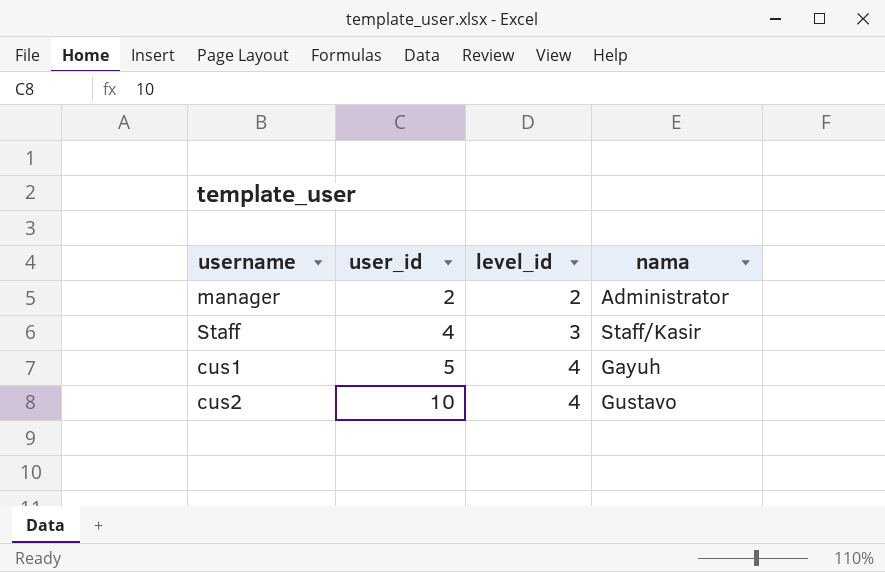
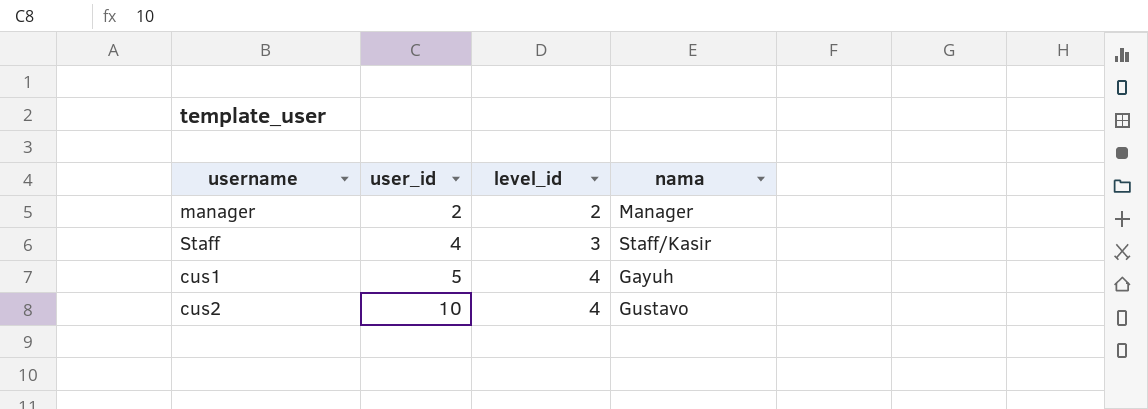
manager | nama: Administrator -> Manager

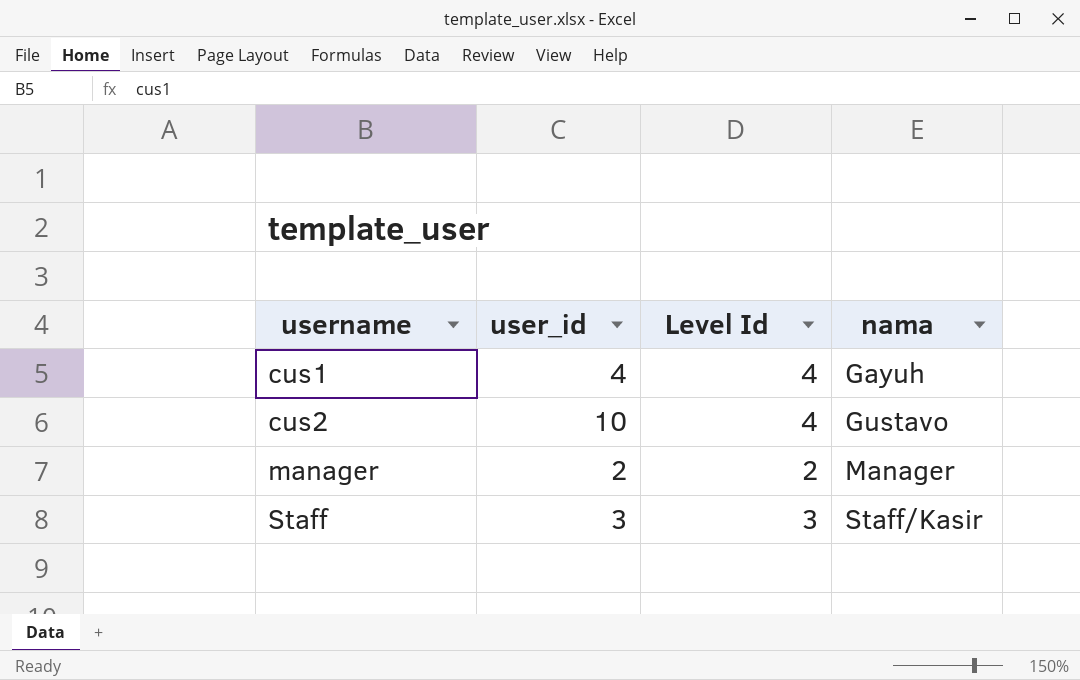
row order: user_id ascending -> username ascending
column name: level_id -> Level Id
cus1 | user_id: 5 -> 4
Staff | user_id: 4 -> 3

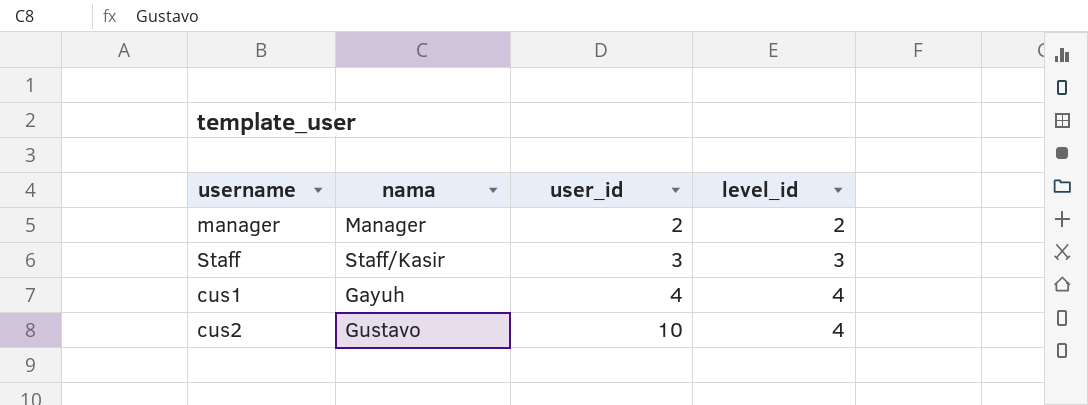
row order: username ascending -> user_id ascending
column nama | position: 4 -> 2
column name: Level Id -> level_id

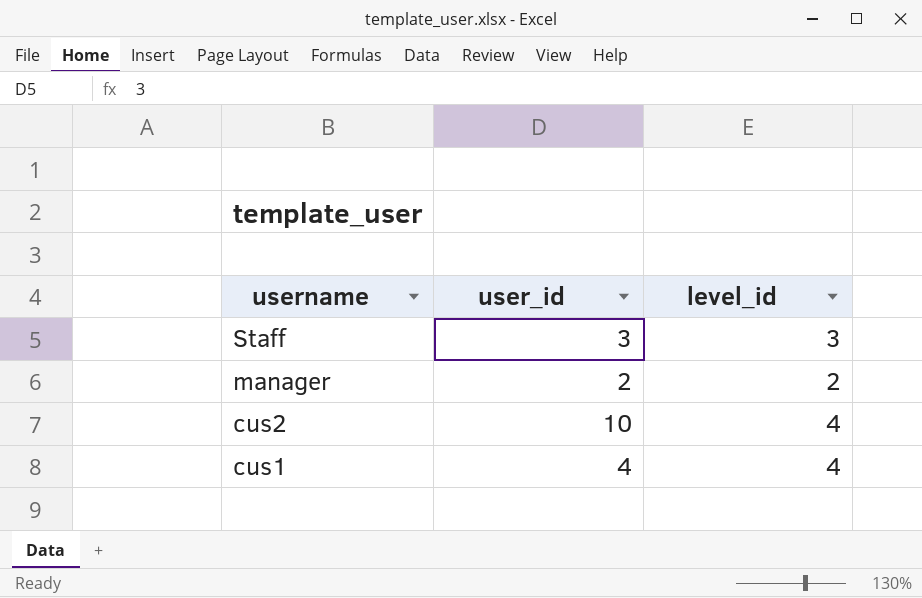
row order: user_id ascending -> username descending
column nama | position: 2 -> none

